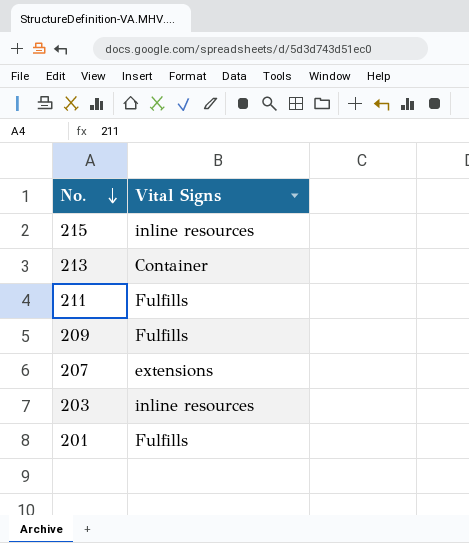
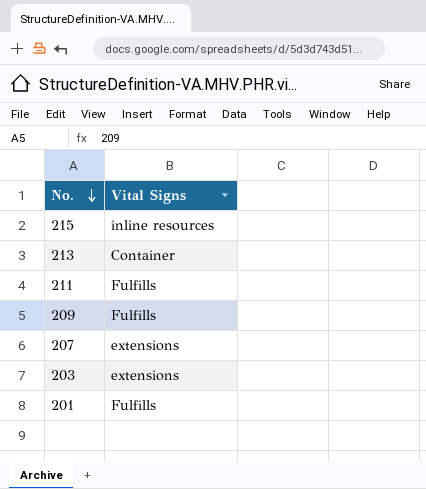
203 | Vital Signs: inline resources -> extensions

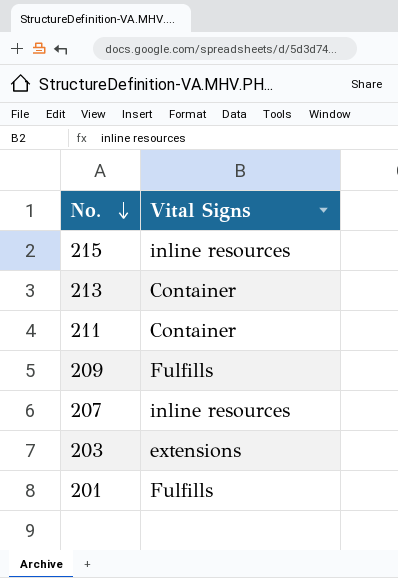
211 | Vital Signs: Fulfills -> Container
207 | Vital Signs: extensions -> inline resources

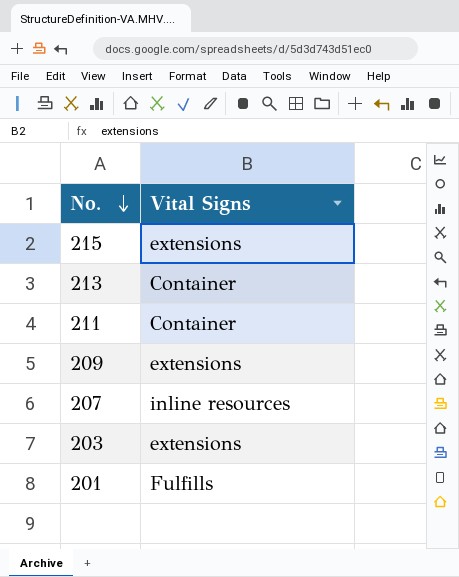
215 | Vital Signs: inline resources -> extensions
209 | Vital Signs: Fulfills -> extensions

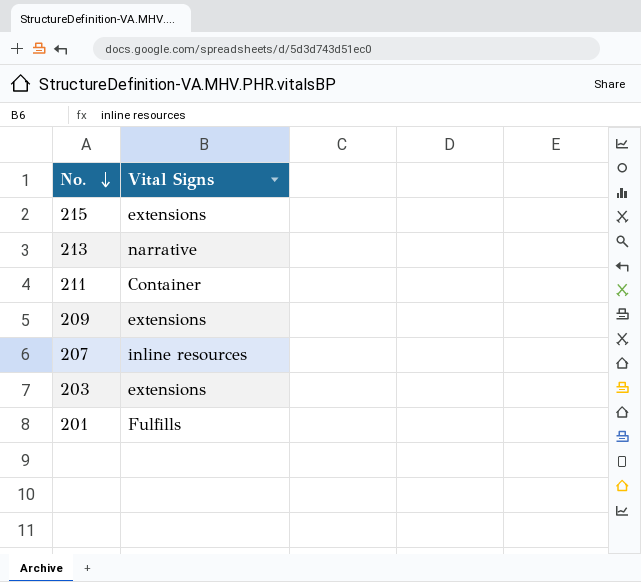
213 | Vital Signs: Container -> narrative

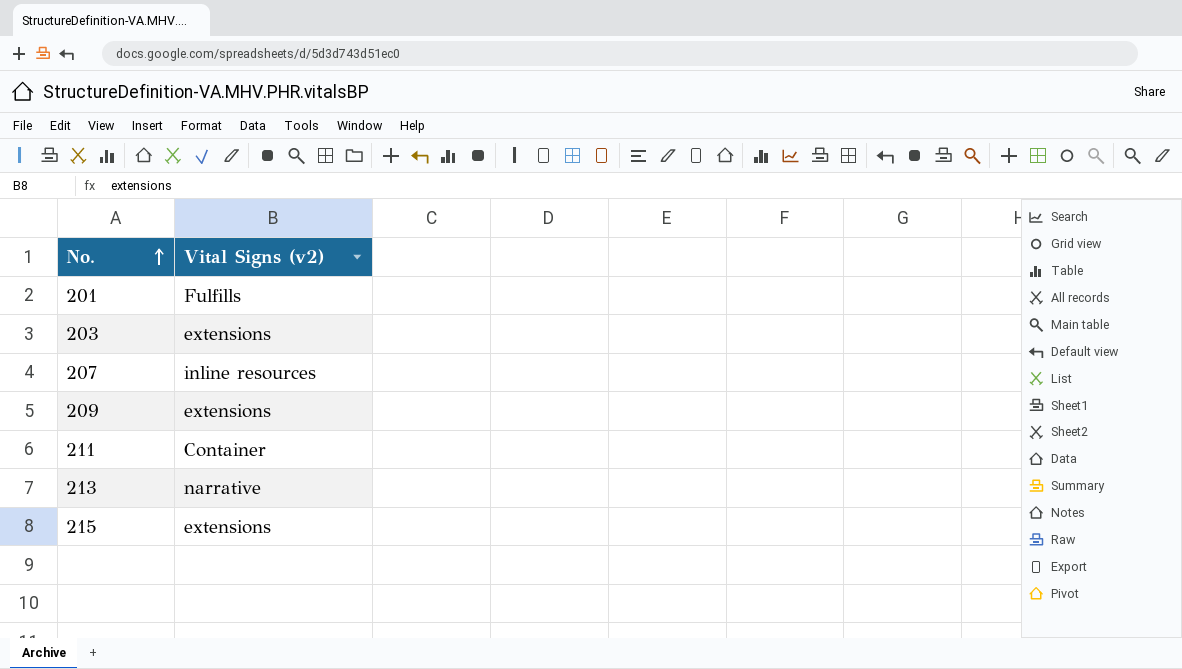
row order: No. descending -> No. ascending
column name: Vital Signs -> Vital Signs (v2)

